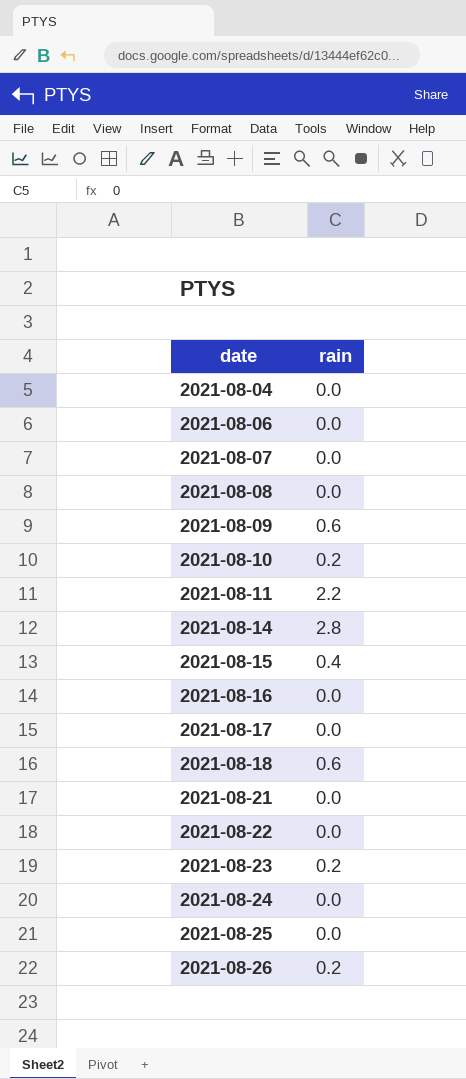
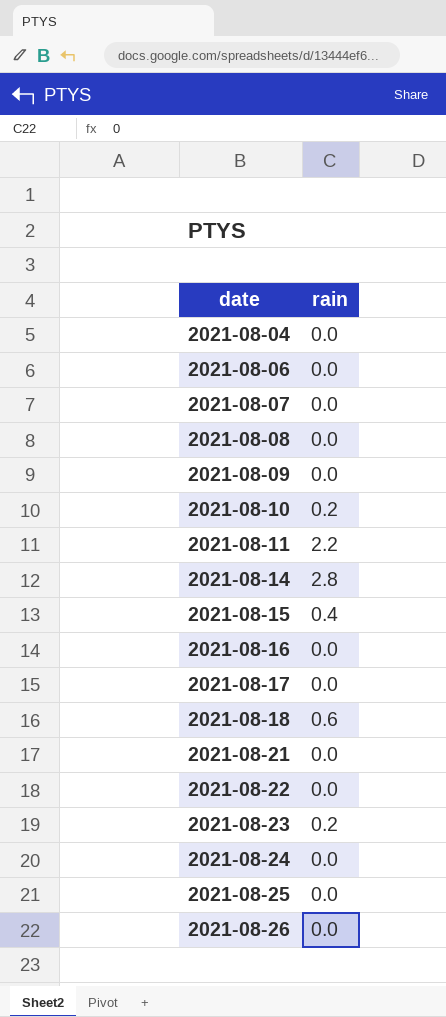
2021-08-09 | rain: 0.6 -> 0.0
2021-08-26 | rain: 0.2 -> 0.0

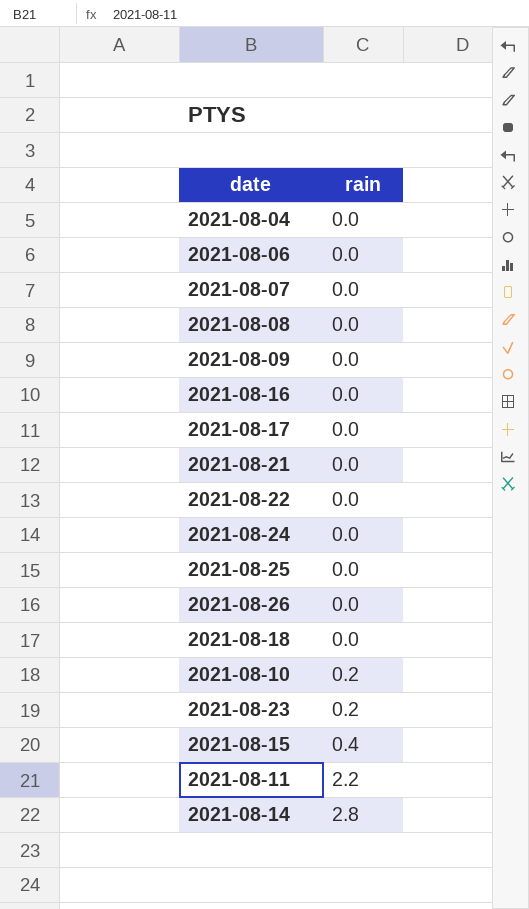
row order: date ascending -> rain ascending
2021-08-18 | rain: 0.6 -> 0.0

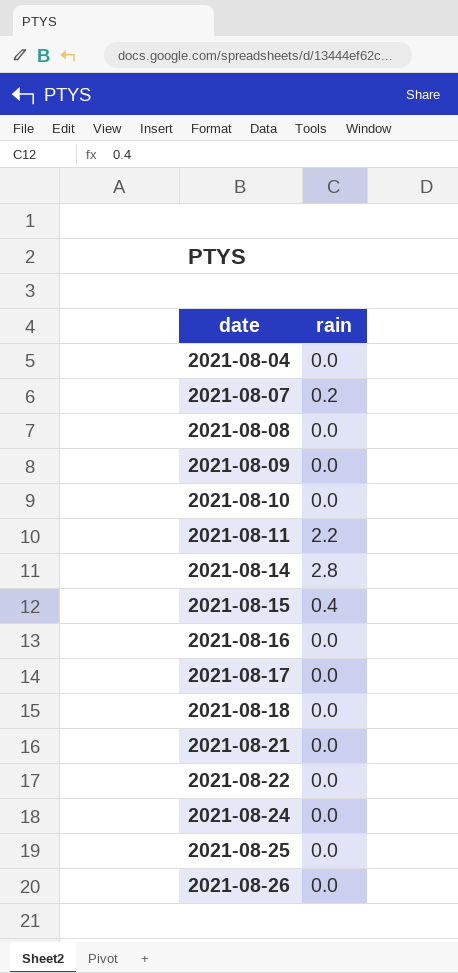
row order: rain ascending -> date ascending
row 2021-08-06: 0.0 -> none
row 2021-08-23: 0.2 -> none
2021-08-07 | rain: 0.0 -> 0.2
2021-08-10 | rain: 0.2 -> 0.0

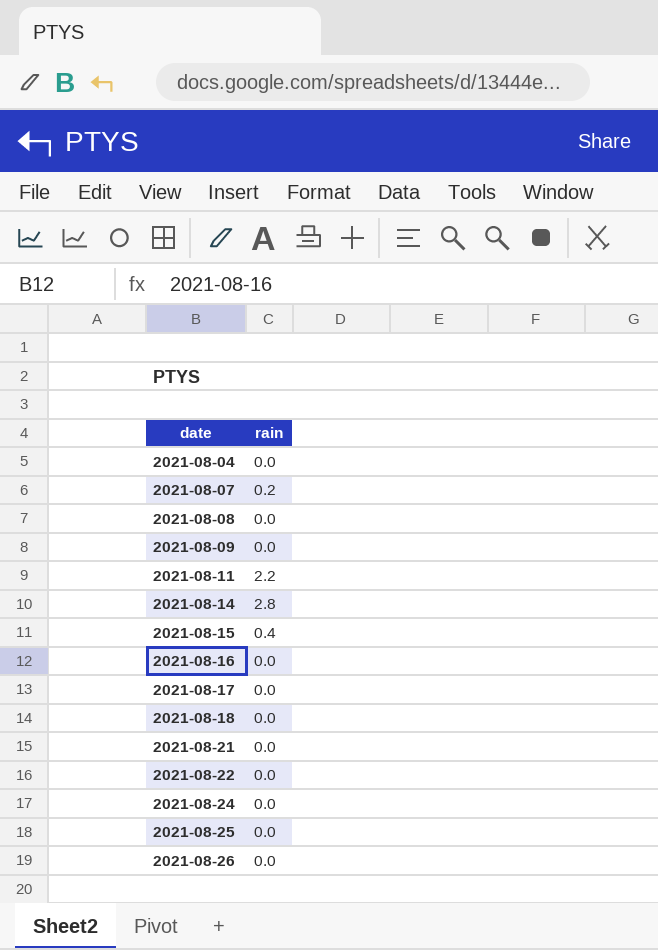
row 2021-08-10: 0.0 -> none

